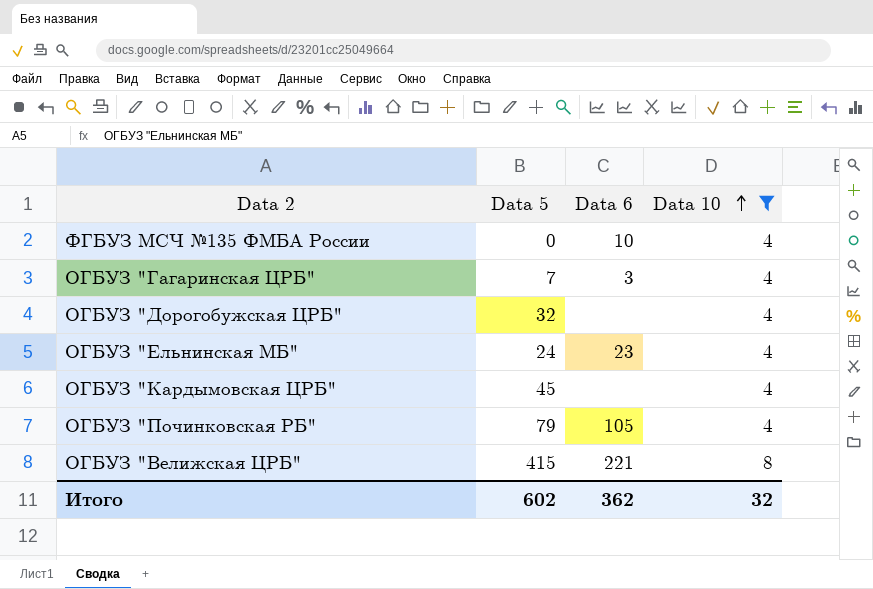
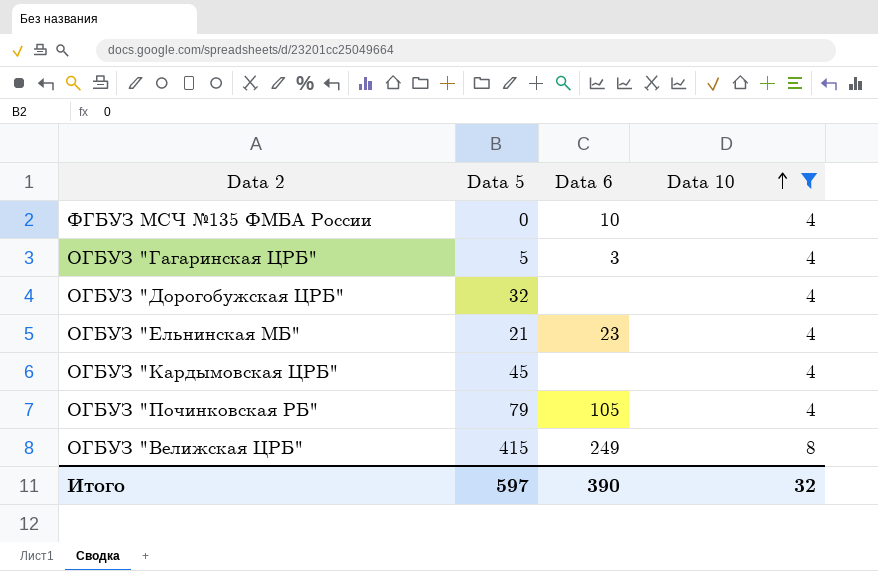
ОГБУЗ "Гагаринская ЦРБ" | Data 5: 7 -> 5
ОГБУЗ "Ельнинская МБ" | Data 5: 24 -> 21
ОГБУЗ "Велижская ЦРБ" | Data 6: 221 -> 249
Итого | Data 5: 602 -> 597
Итого | Data 6: 362 -> 390

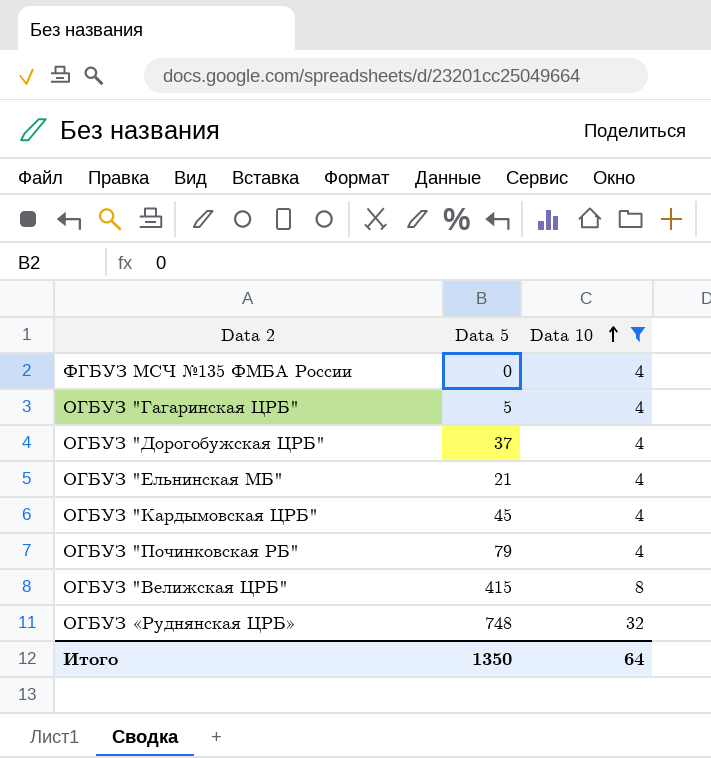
column Data 6 | position: 3 -> none
ОГБУЗ "Дорогобужская ЦРБ" | Data 5: 32 -> 37
row ОГБУЗ «Руднянская ЦРБ»: none -> 748 | 32
Итого | Data 5: 597 -> 1350
Итого | Data 10: 32 -> 64

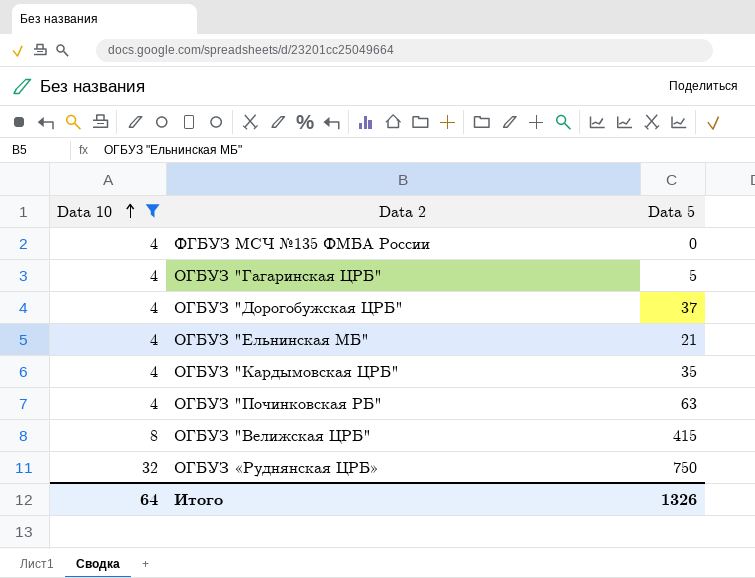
column Data 10 | position: 3 -> 1
ОГБУЗ "Кардымовская ЦРБ" | Data 5: 45 -> 35
ОГБУЗ "Починковская РБ" | Data 5: 79 -> 63
ОГБУЗ «Руднянская ЦРБ» | Data 5: 748 -> 750
Итого | Data 5: 1350 -> 1326

